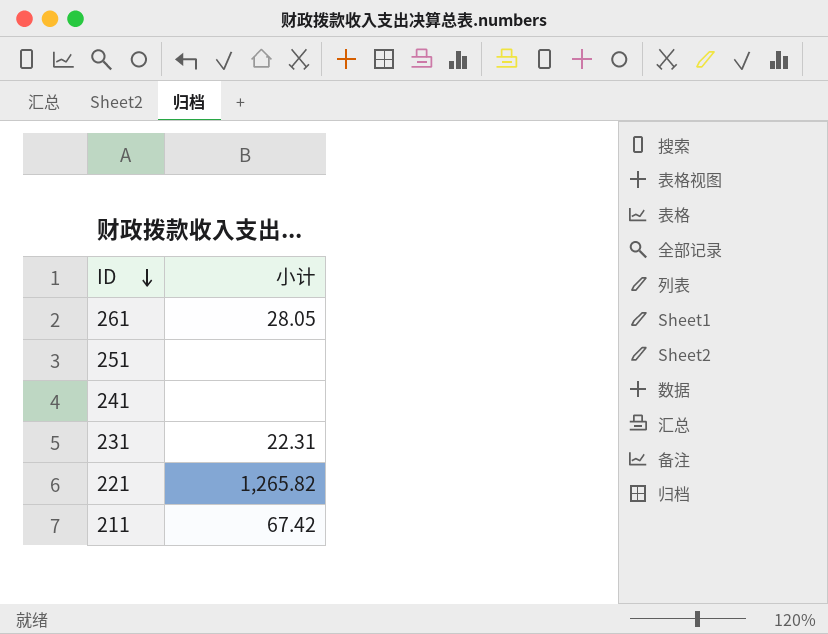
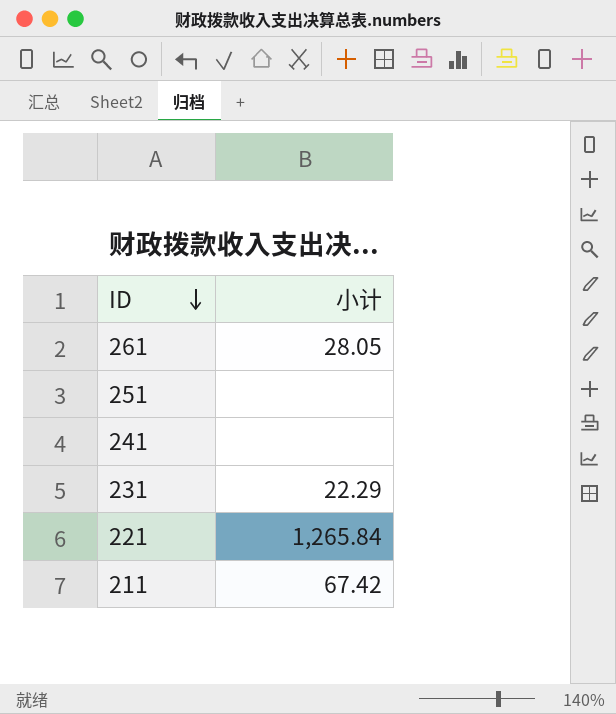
231 | 小计: 22.31 -> 22.29
221 | 小计: 1,265.82 -> 1,265.84

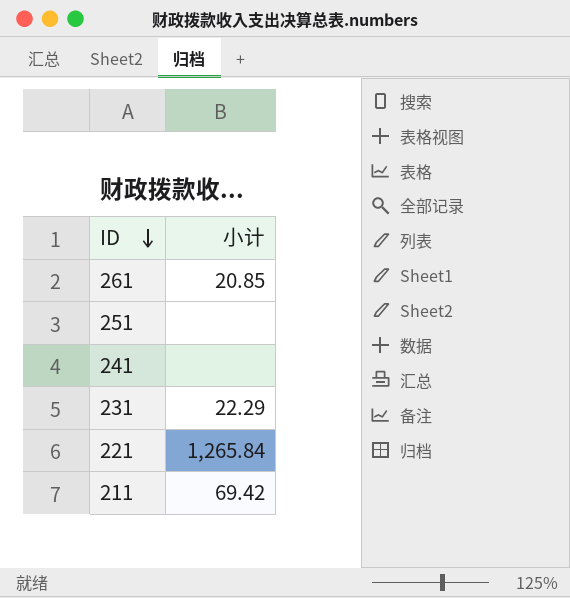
261 | 小计: 28.05 -> 20.85
211 | 小计: 67.42 -> 69.42

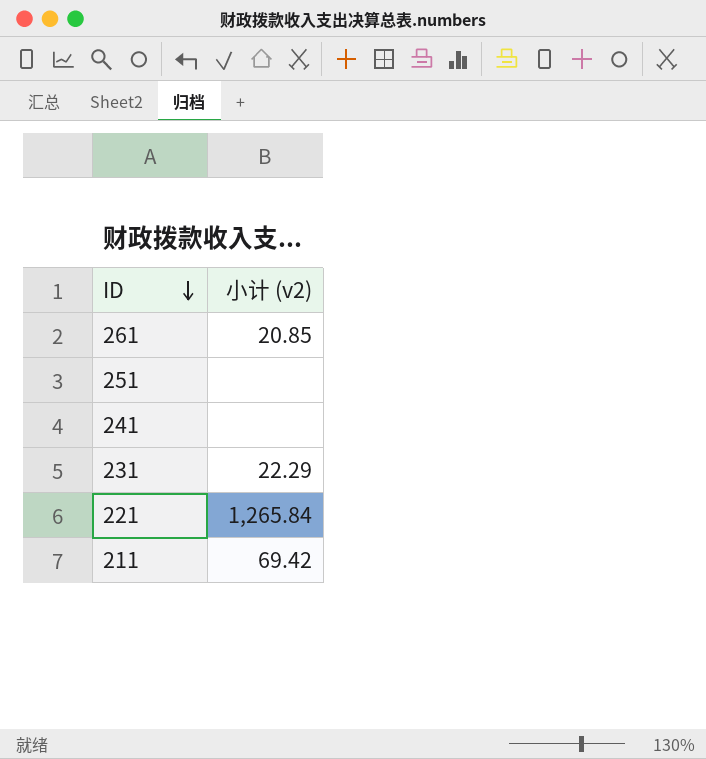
column name: 小计 -> 小计 (v2)

